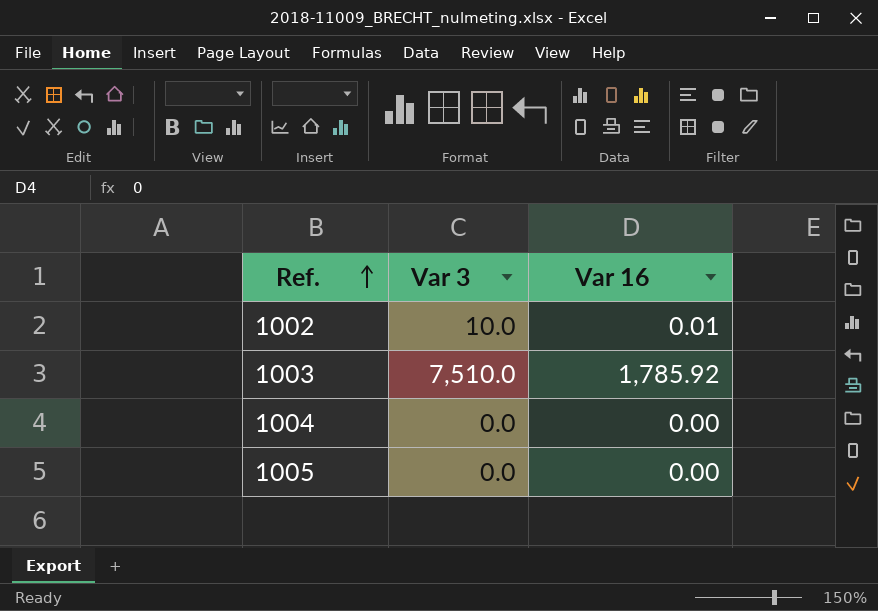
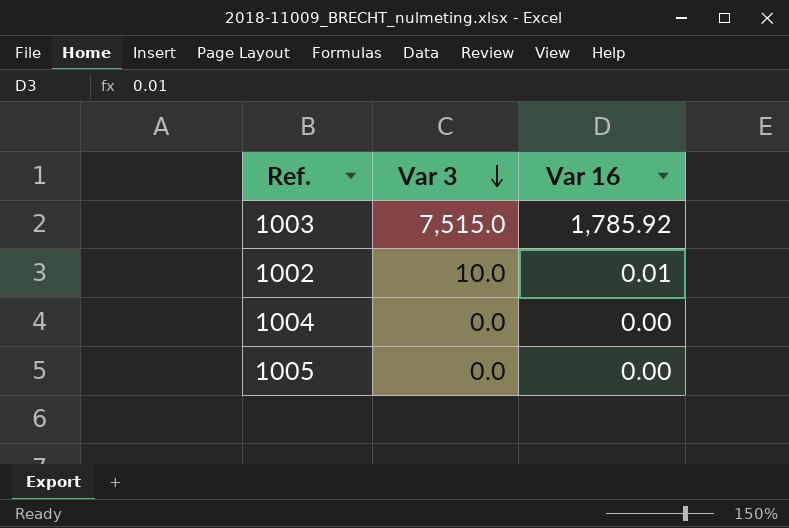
row order: Ref. ascending -> Var 3 descending
1003 | Var 3: 7,510.0 -> 7,515.0

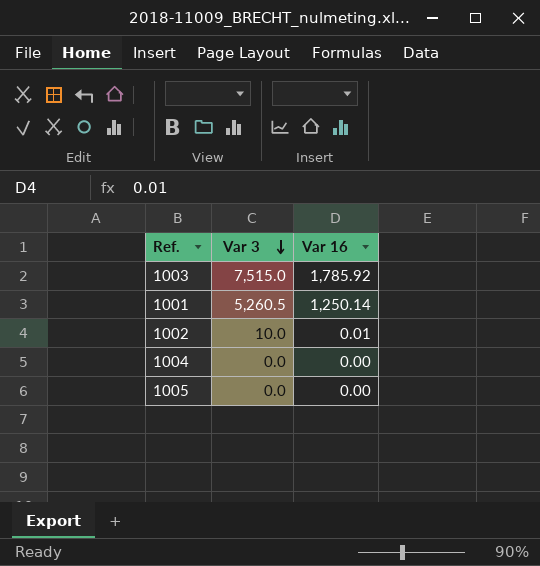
row 1001: none -> 5,260.5 | 1,250.14

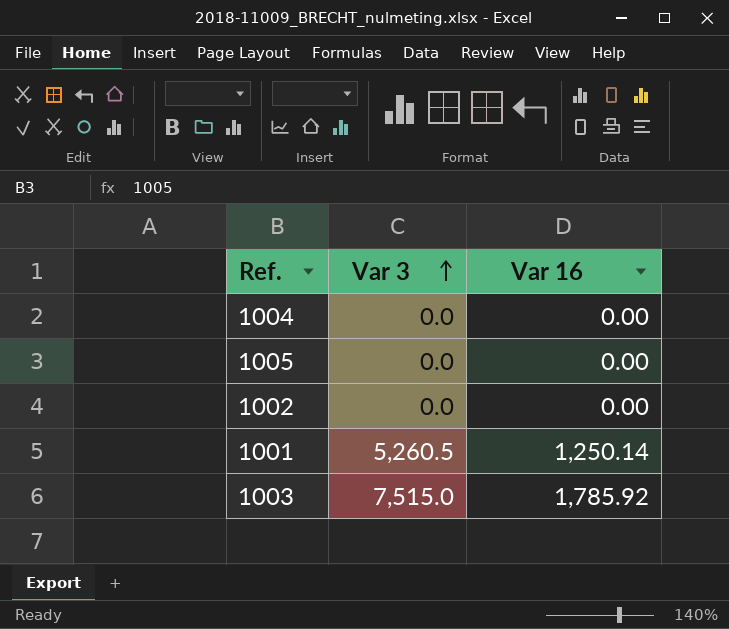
row order: Var 3 descending -> Var 3 ascending
1002 | Var 3: 10.0 -> 0.0
1002 | Var 16: 0.01 -> 0.00

